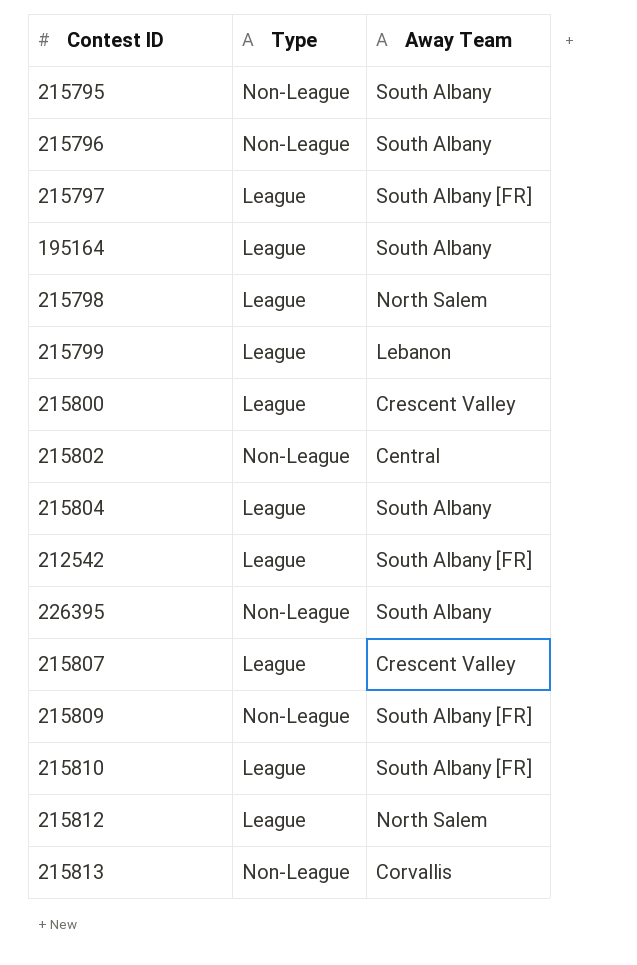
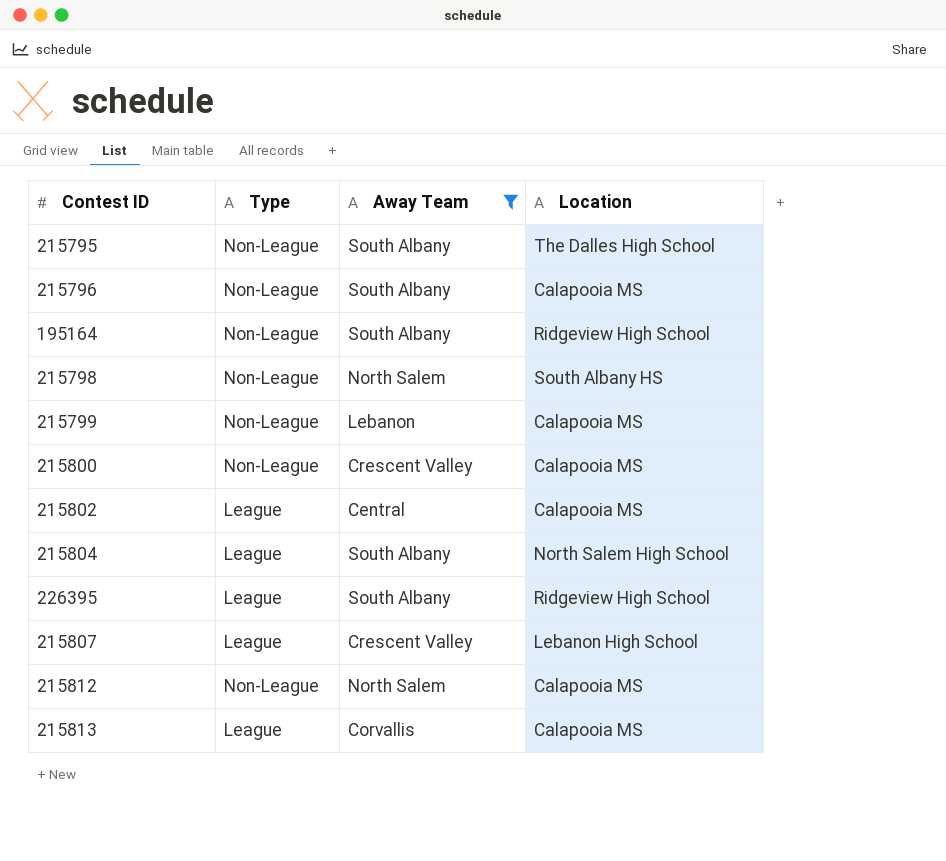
filter: none -> Away Team != South Albany [FR]
column Location | position: none -> 4
195164 | Type: League -> Non-League
215798 | Type: League -> Non-League
215799 | Type: League -> Non-League
215800 | Type: League -> Non-League
215802 | Type: Non-League -> League
226395 | Type: Non-League -> League
215812 | Type: League -> Non-League
215813 | Type: Non-League -> League

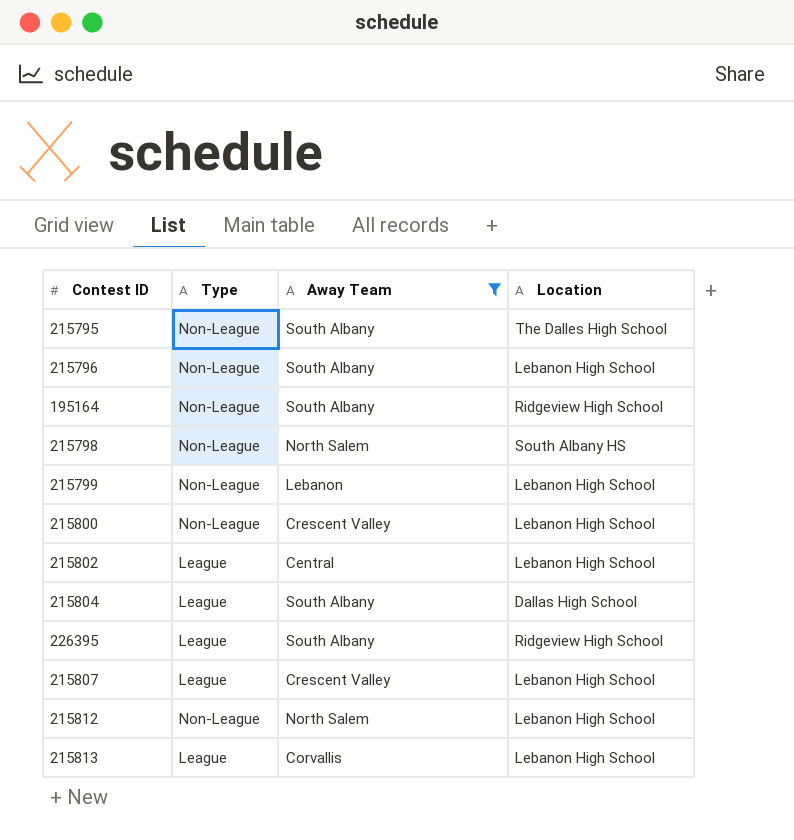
215796 | Location: Calapooia MS -> Lebanon High School
215799 | Location: Calapooia MS -> Lebanon High School
215800 | Location: Calapooia MS -> Lebanon High School
215802 | Location: Calapooia MS -> Lebanon High School
215804 | Location: North Salem High School -> Dallas High School
215812 | Location: Calapooia MS -> Lebanon High School
215813 | Location: Calapooia MS -> Lebanon High School

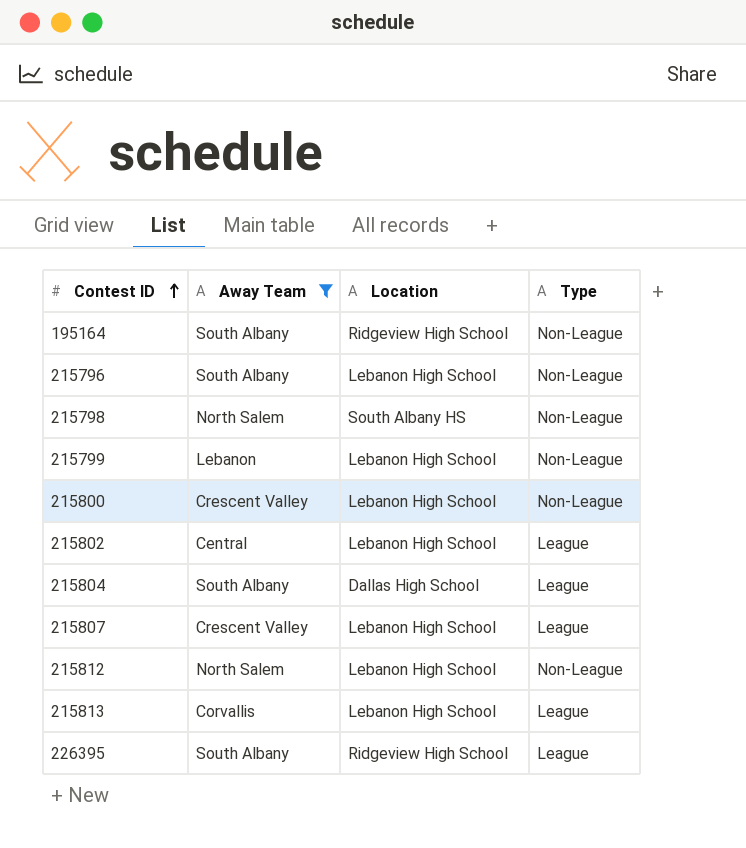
row order: none -> Contest ID ascending
column Type | position: 2 -> 4
row 215795: Non-League | South Albany | The Dalles High School -> none

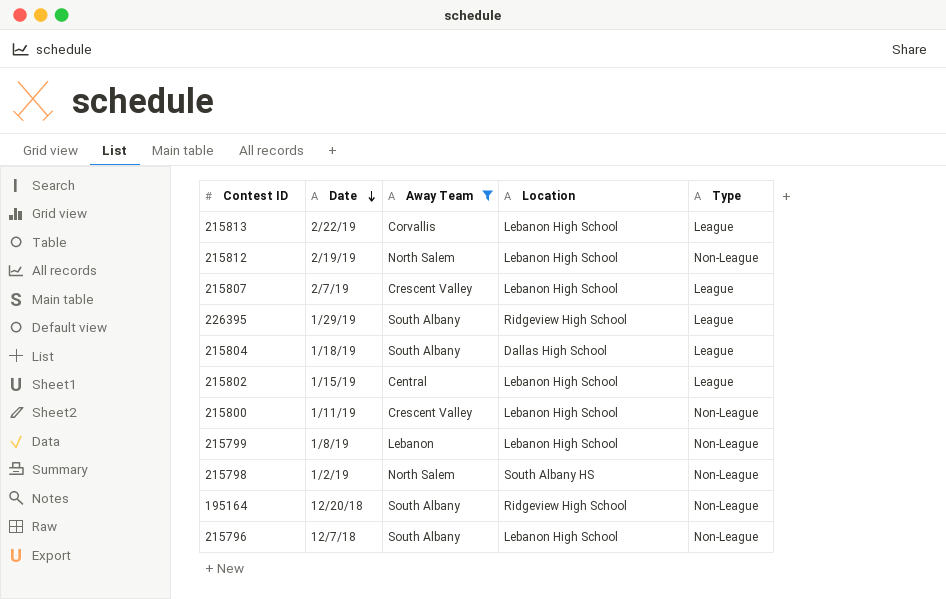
row order: Contest ID ascending -> Date descending
column Date | position: none -> 2

